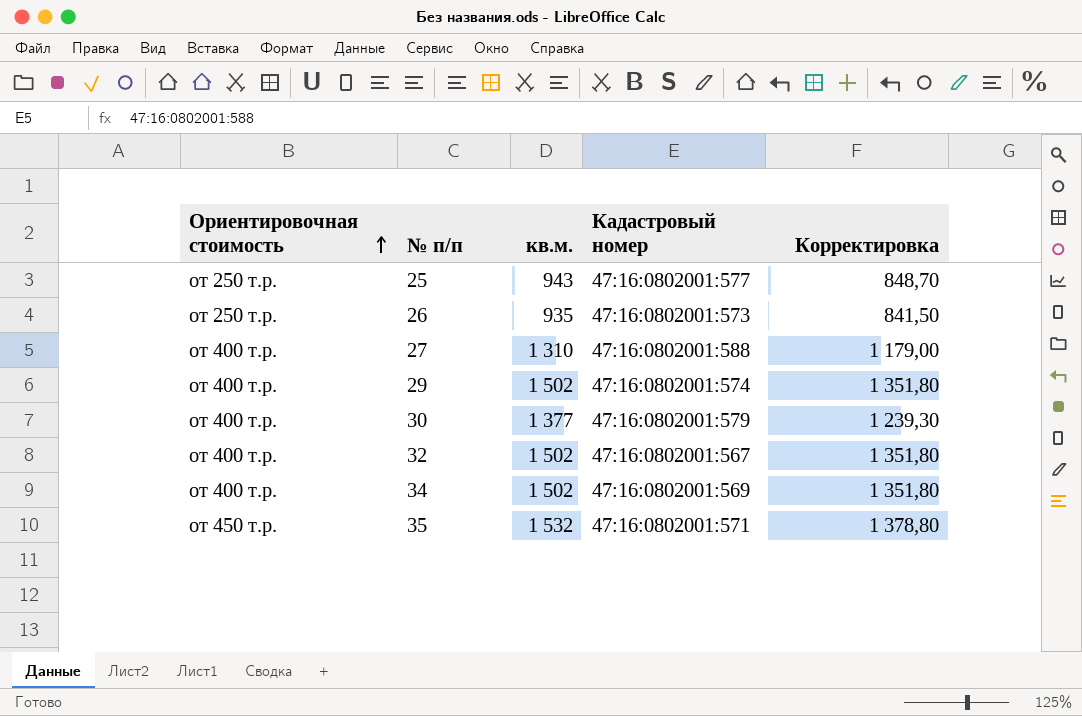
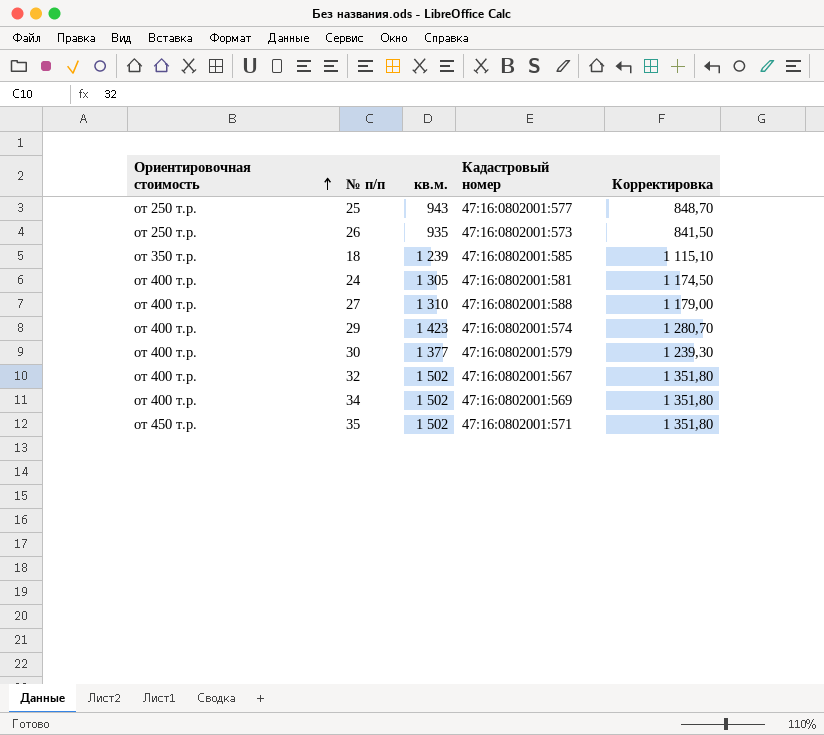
row 18: none -> от 350 т.р. | 1 239 | 47:16:0802001:585 | 1 115,10
row 24: none -> от 400 т.р. | 1 305 | 47:16:0802001:581 | 1 174,50
29 | кв.м.: 1 502 -> 1 423
29 | Корректировка: 1 351,80 -> 1 280,70
35 | кв.м.: 1 532 -> 1 502
35 | Корректировка: 1 378,80 -> 1 351,80

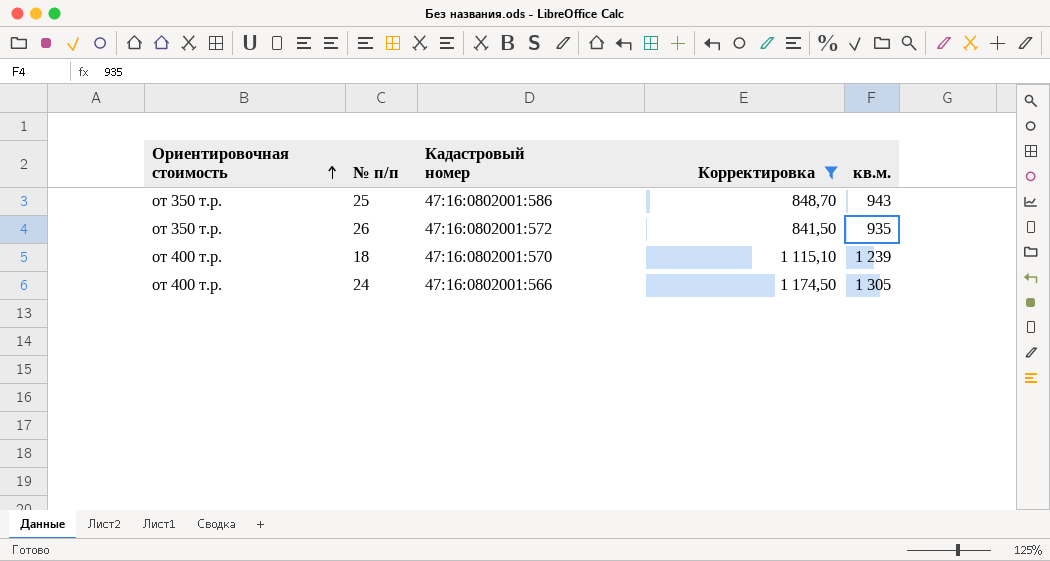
filter: none -> Корректировка <= 1 174,50
column кв.м. | position: 3 -> 5
25 | Ориентировочная стоимость: от 250 т.р. -> от 350 т.р.
25 | Кадастровый номер: 47:16:0802001:577 -> 47:16:0802001:586
26 | Ориентировочная стоимость: от 250 т.р. -> от 350 т.р.
26 | Кадастровый номер: 47:16:0802001:573 -> 47:16:0802001:572
18 | Ориентировочная стоимость: от 350 т.р. -> от 400 т.р.
18 | Кадастровый номер: 47:16:0802001:585 -> 47:16:0802001:570
24 | Кадастровый номер: 47:16:0802001:581 -> 47:16:0802001:566

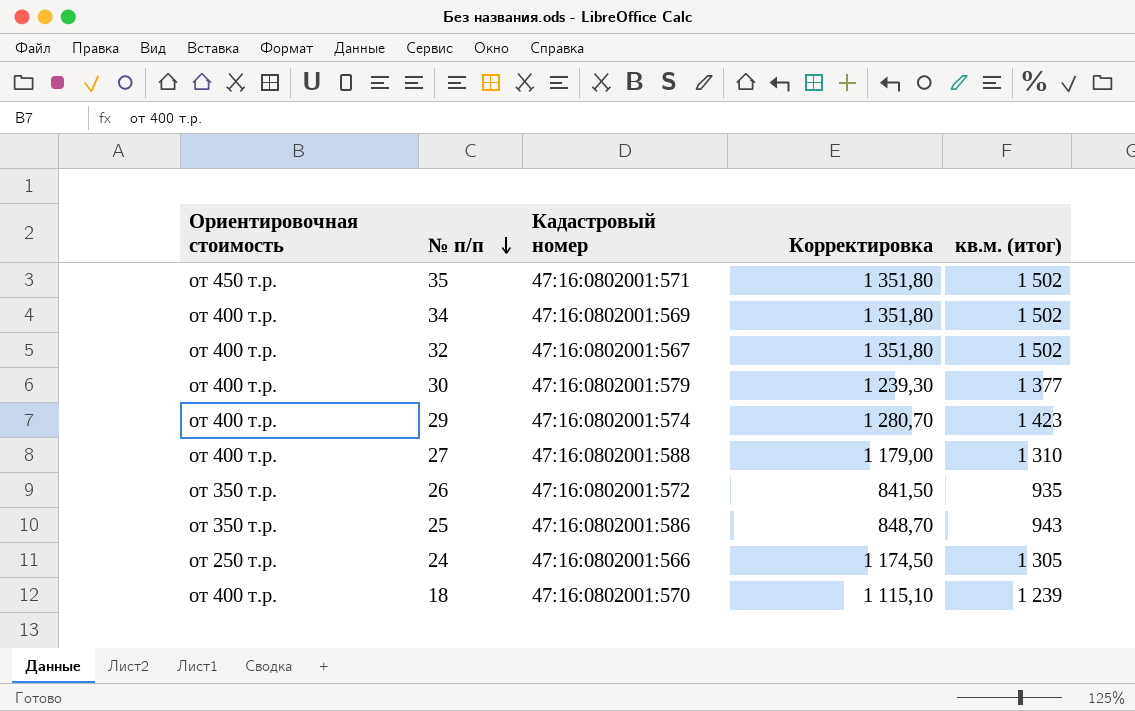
filter: Корректировка <= 1 174,50 -> none
row order: Ориентировочная стоимость ascending -> № п/п descending
column name: кв.м. -> кв.м. (итог)
24 | Ориентировочная стоимость: от 400 т.р. -> от 250 т.р.

